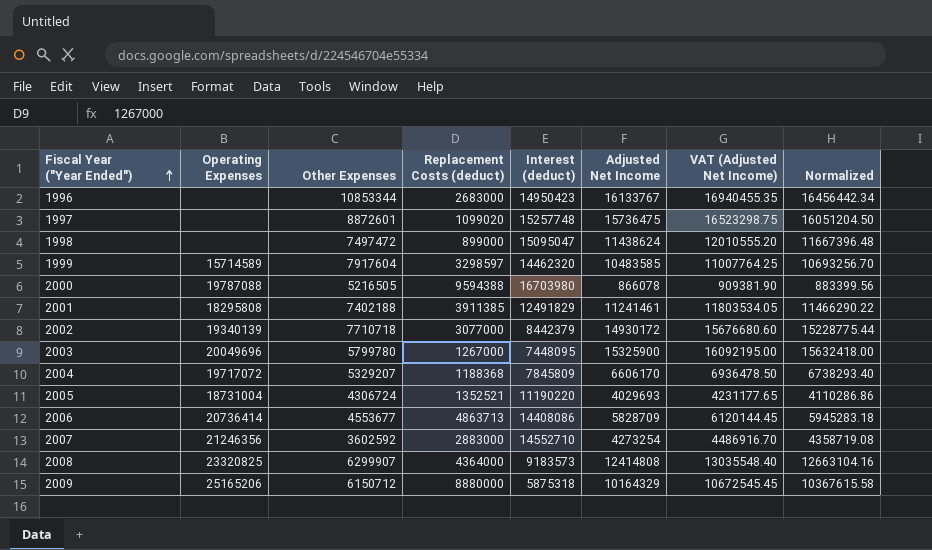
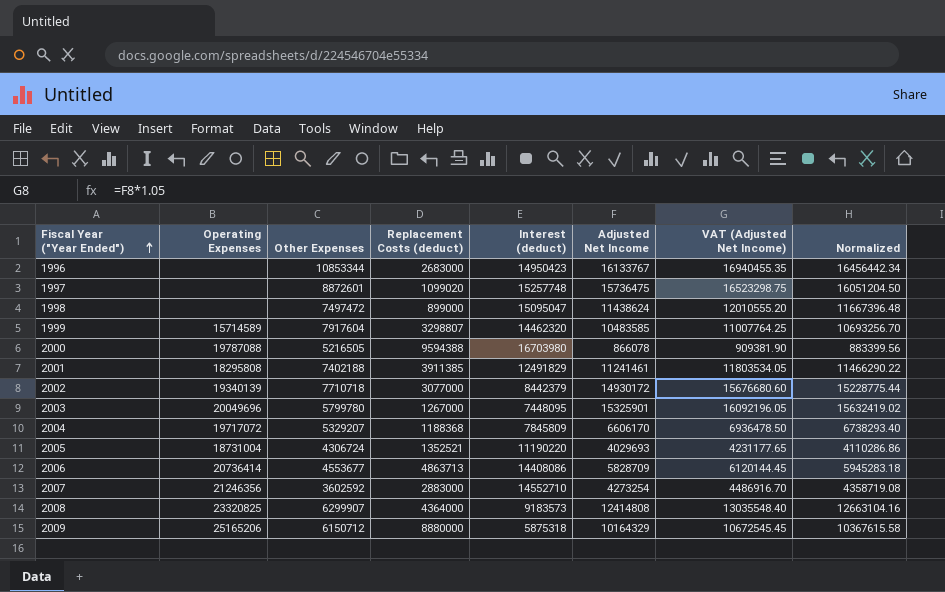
1999 | Replacement Costs (deduct): 3298597 -> 3298807
2003 | Adjusted Net Income: 15325900 -> 15325901
2003 | VAT (Adjusted Net Income): 16092195.00 -> 16092196.05
2003 | Normalized: 15632418.00 -> 15632419.02

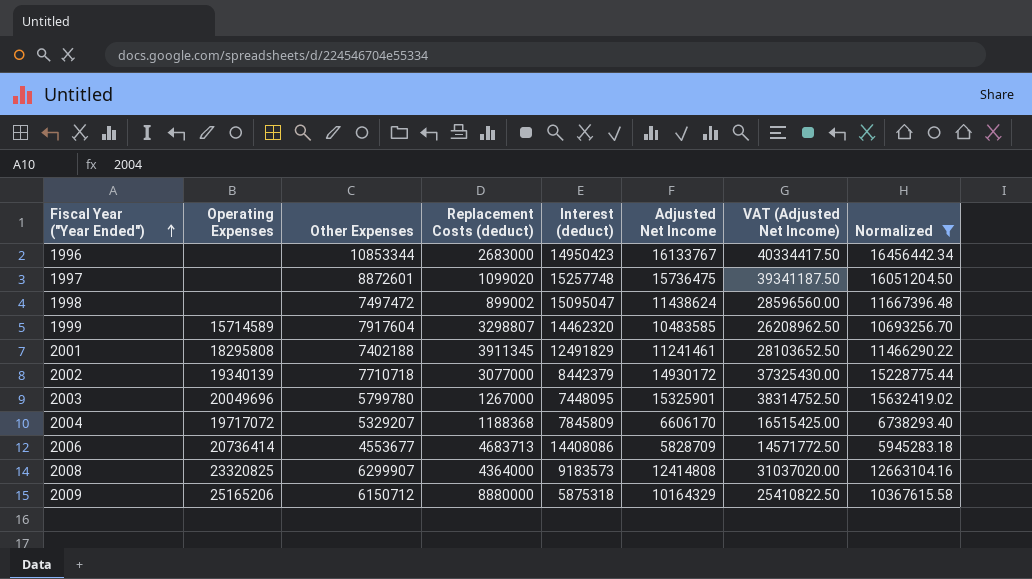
filter: none -> Normalized >= 5945283.18
column VAT (Adjusted Net Income) | formula: [Adjusted Net Income] * 1.05 -> [Adjusted Net Income] * 2.5
1998 | Replacement Costs (deduct): 899000 -> 899002
2001 | Replacement Costs (deduct): 3911385 -> 3911345
2006 | Replacement Costs (deduct): 4863713 -> 4683713

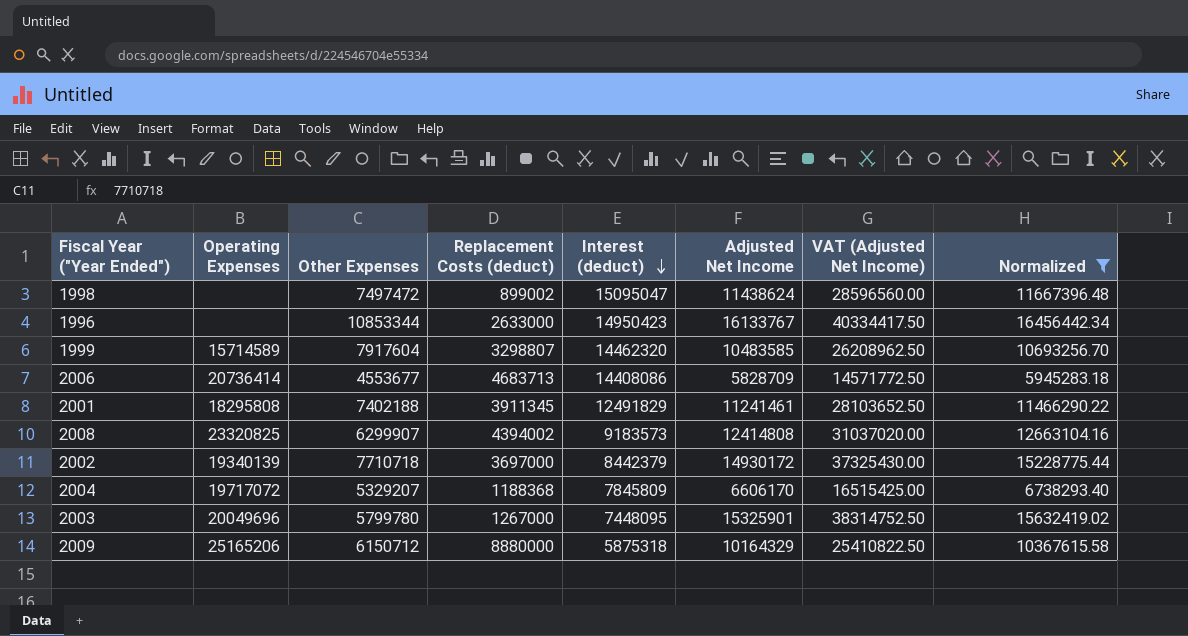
row order: Fiscal Year ("Year Ended") ascending -> Interest (deduct) descending
row 1997: none | 8872601 | 1099020 | 15257748 | 15736475 | 39341187.50 | 16051204.50 -> none
1996 | Replacement Costs (deduct): 2683000 -> 2633000
2008 | Replacement Costs (deduct): 4364000 -> 4394002
2002 | Replacement Costs (deduct): 3077000 -> 3697000

